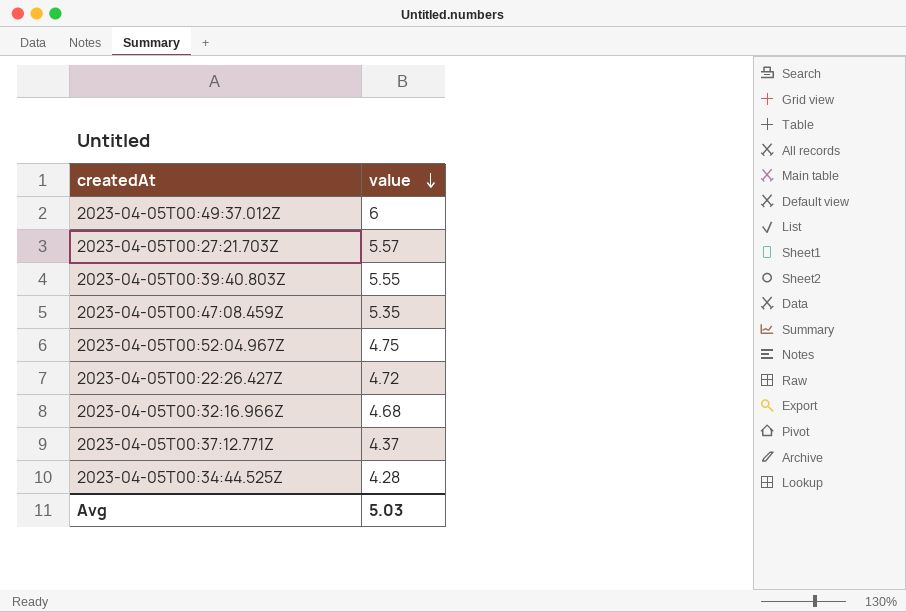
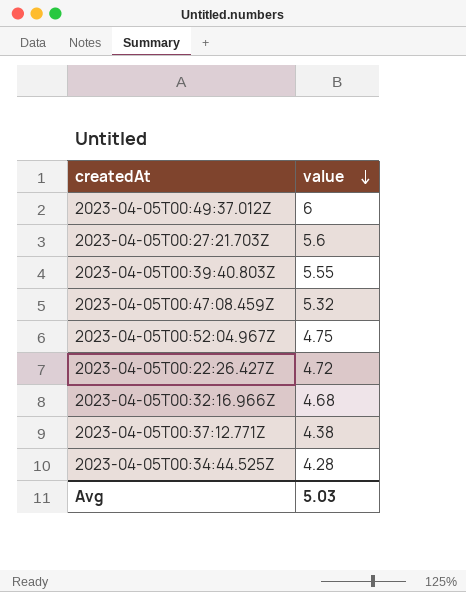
2023-04-05T00:27:21.703Z | value: 5.57 -> 5.6
2023-04-05T00:47:08.459Z | value: 5.35 -> 5.32
2023-04-05T00:37:12.771Z | value: 4.37 -> 4.38

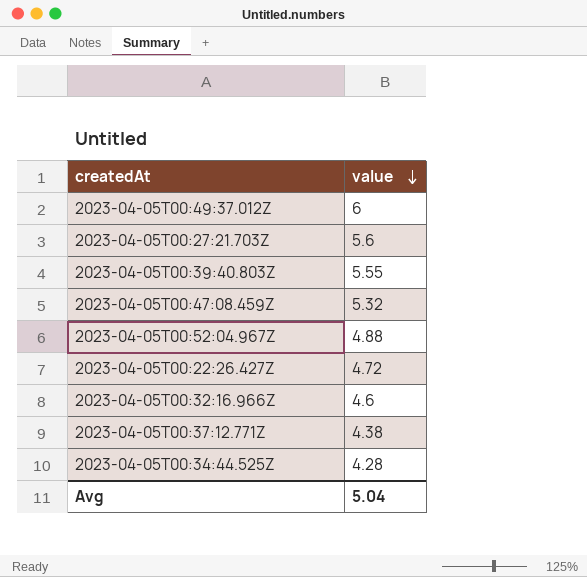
2023-04-05T00:52:04.967Z | value: 4.75 -> 4.88
2023-04-05T00:32:16.966Z | value: 4.68 -> 4.6
Avg | value: 5.03 -> 5.04

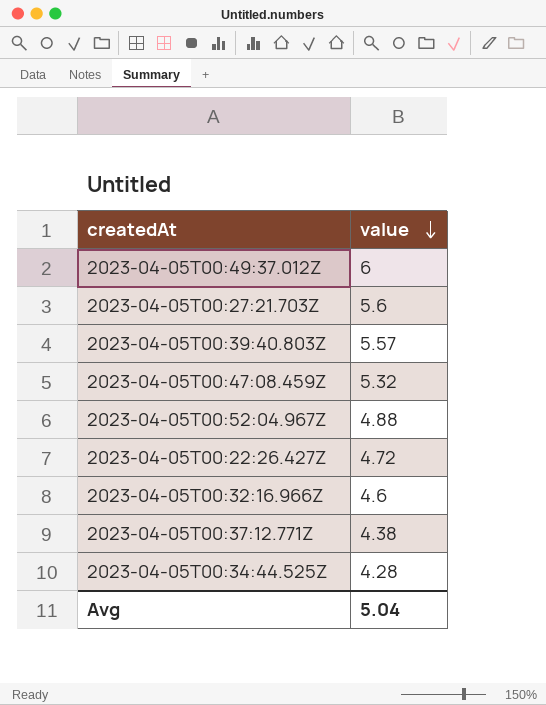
2023-04-05T00:39:40.803Z | value: 5.55 -> 5.57

